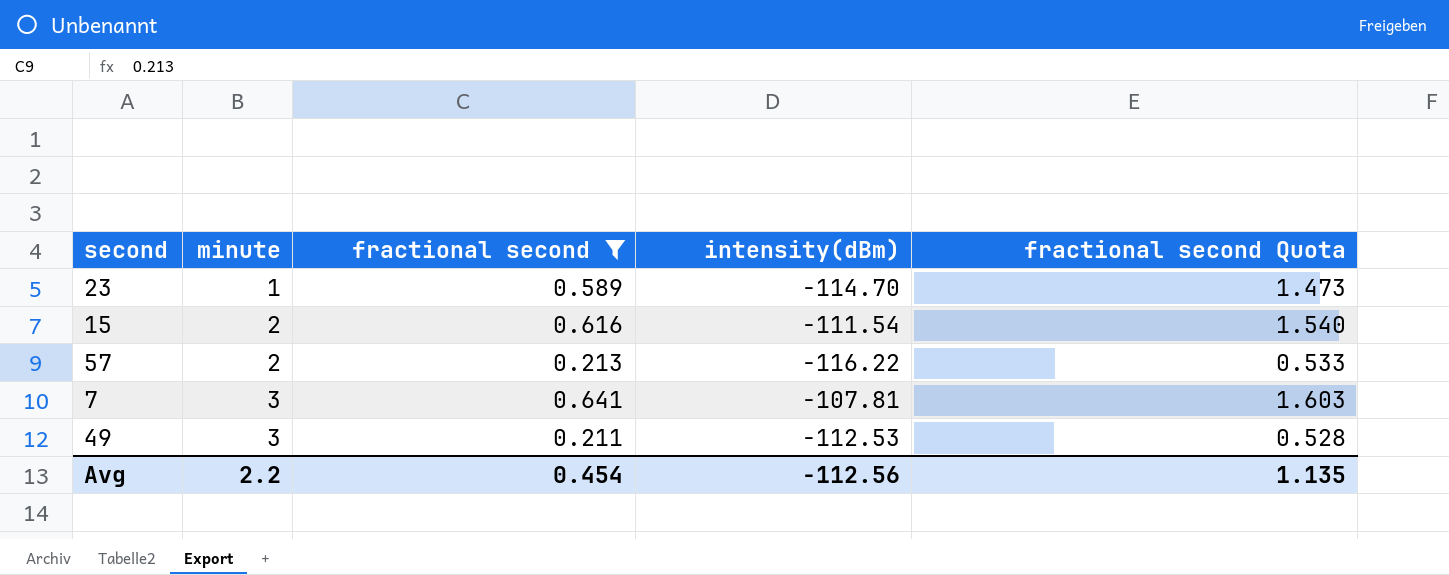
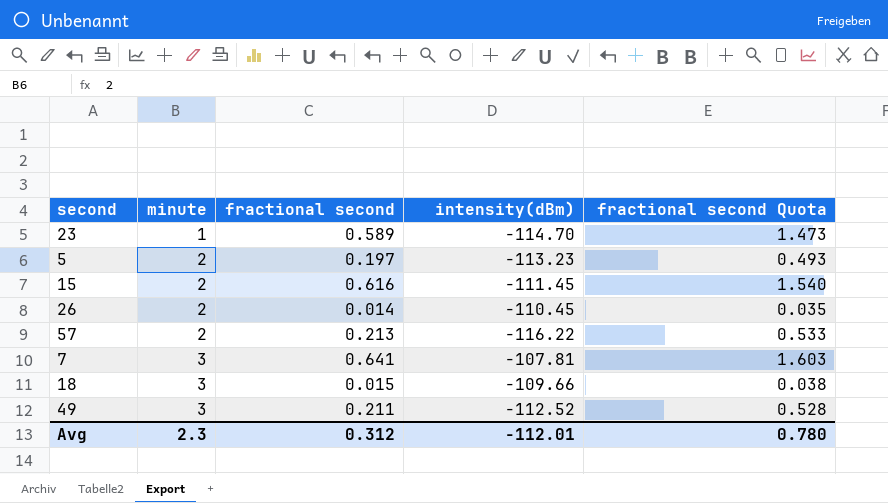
filter: fractional second >= 0.211 -> none
15 | intensity(dBm): -111.54 -> -111.45
49 | intensity(dBm): -112.53 -> -112.52
Avg | minute: 2.2 -> 2.3
Avg | fractional second: 0.454 -> 0.312
Avg | intensity(dBm): -112.56 -> -112.01
Avg | fractional second Quota: 1.135 -> 0.780

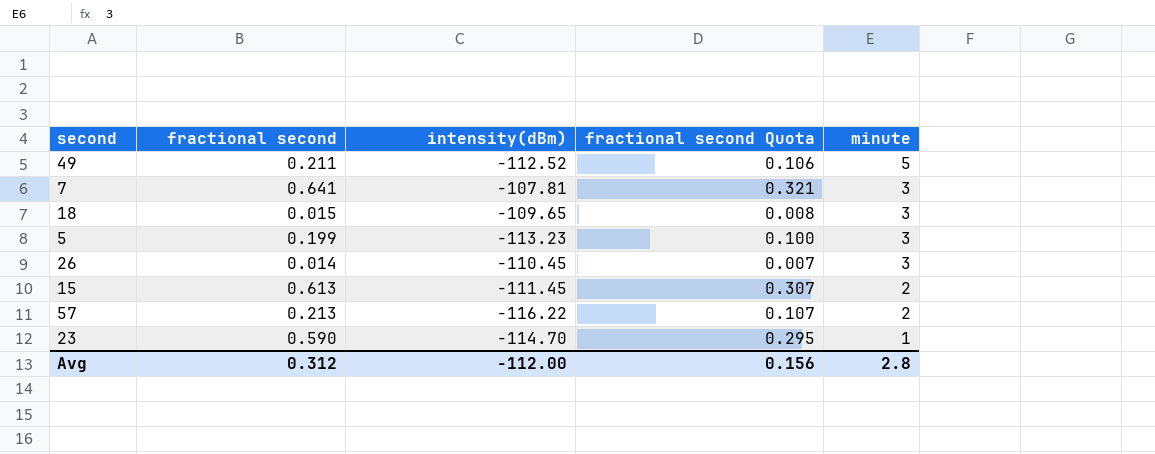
row order: minute ascending -> minute descending
column fractional second Quota | formula: [fractional second] * 2.5 -> [fractional second] * 0.5
column minute | position: 2 -> 5
49 | minute: 3 -> 5
18 | intensity(dBm): -109.66 -> -109.65
5 | fractional second: 0.197 -> 0.199
5 | minute: 2 -> 3
26 | minute: 2 -> 3
15 | fractional second: 0.616 -> 0.613
23 | fractional second: 0.589 -> 0.590
Avg | intensity(dBm): -112.01 -> -112.00
Avg | fractional second Quota: 0.780 -> 0.156
Avg | minute: 2.3 -> 2.8

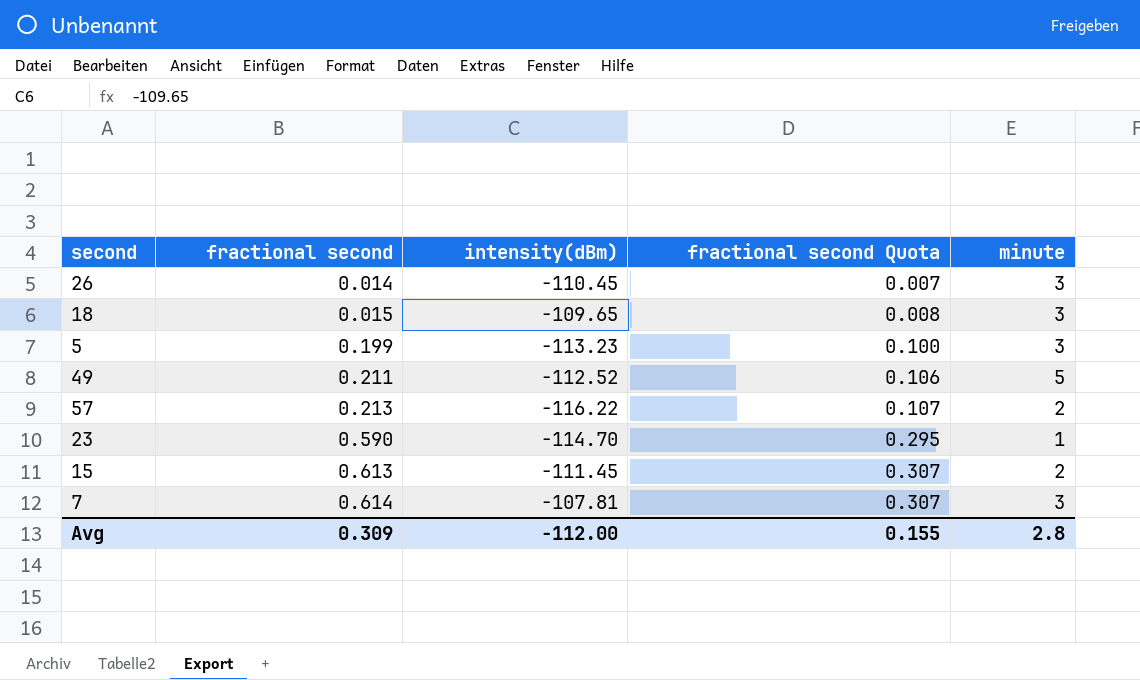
row order: minute descending -> fractional second ascending
7 | fractional second: 0.641 -> 0.614
7 | fractional second Quota: 0.321 -> 0.307
Avg | fractional second: 0.312 -> 0.309
Avg | fractional second Quota: 0.156 -> 0.155

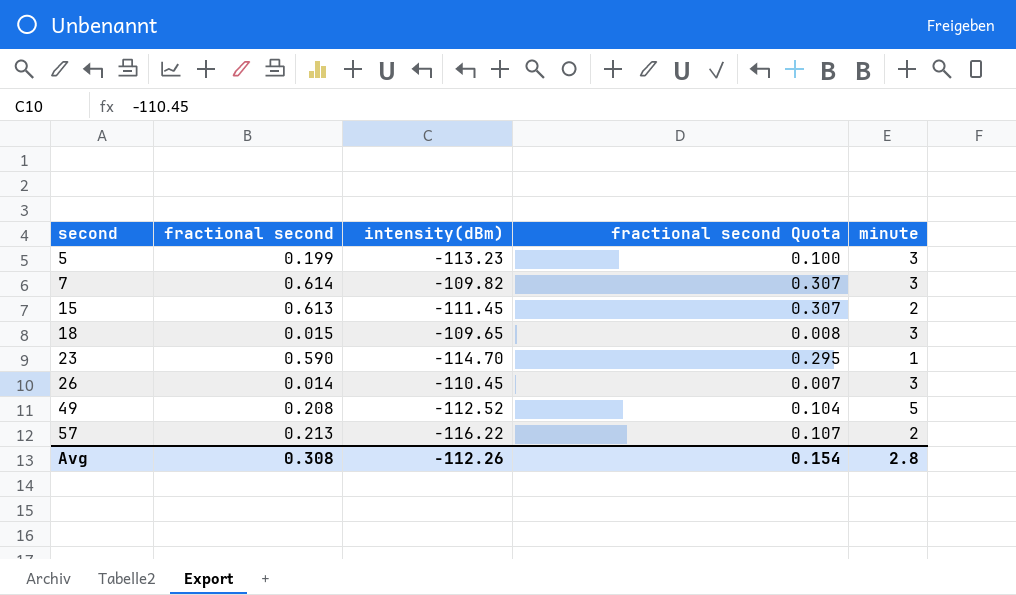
row order: fractional second ascending -> second ascending
7 | intensity(dBm): -107.81 -> -109.82
49 | fractional second: 0.211 -> 0.208
49 | fractional second Quota: 0.106 -> 0.104
Avg | fractional second: 0.309 -> 0.308
Avg | intensity(dBm): -112.00 -> -112.26
Avg | fractional second Quota: 0.155 -> 0.154

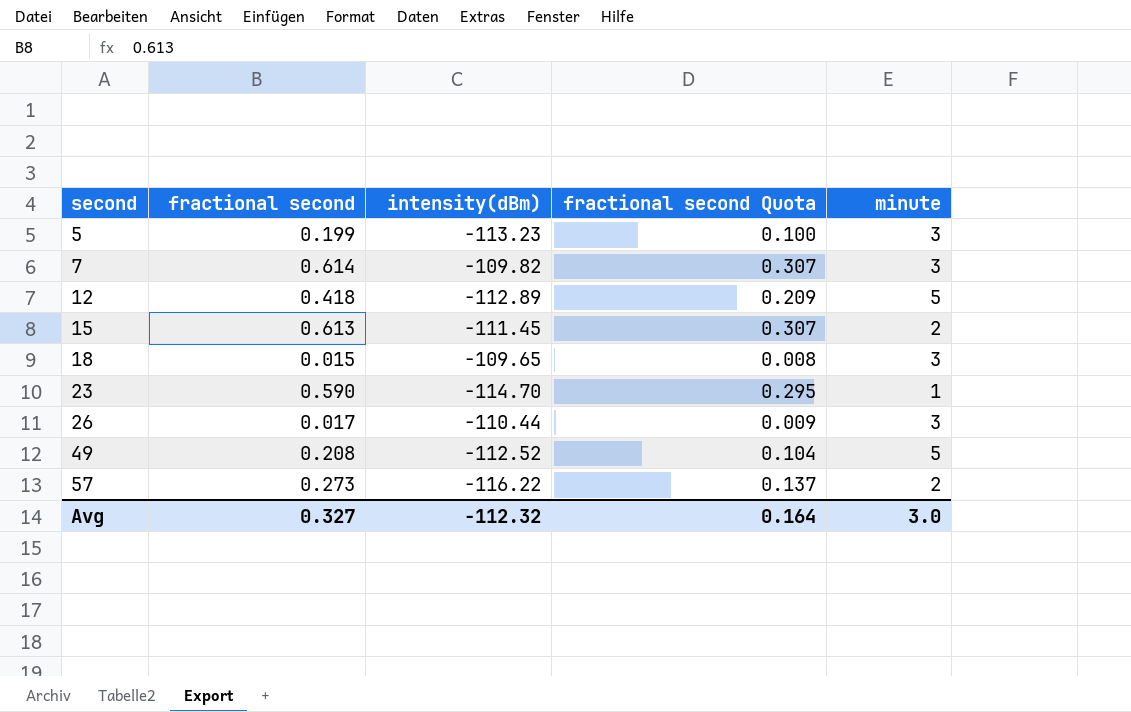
row 12: none -> 0.418 | -112.89 | 0.209 | 5
26 | fractional second: 0.014 -> 0.017
26 | intensity(dBm): -110.45 -> -110.44
26 | fractional second Quota: 0.007 -> 0.009
57 | fractional second: 0.213 -> 0.273
57 | fractional second Quota: 0.107 -> 0.137
Avg | fractional second: 0.308 -> 0.327
Avg | intensity(dBm): -112.26 -> -112.32
Avg | fractional second Quota: 0.154 -> 0.164
Avg | minute: 2.8 -> 3.0

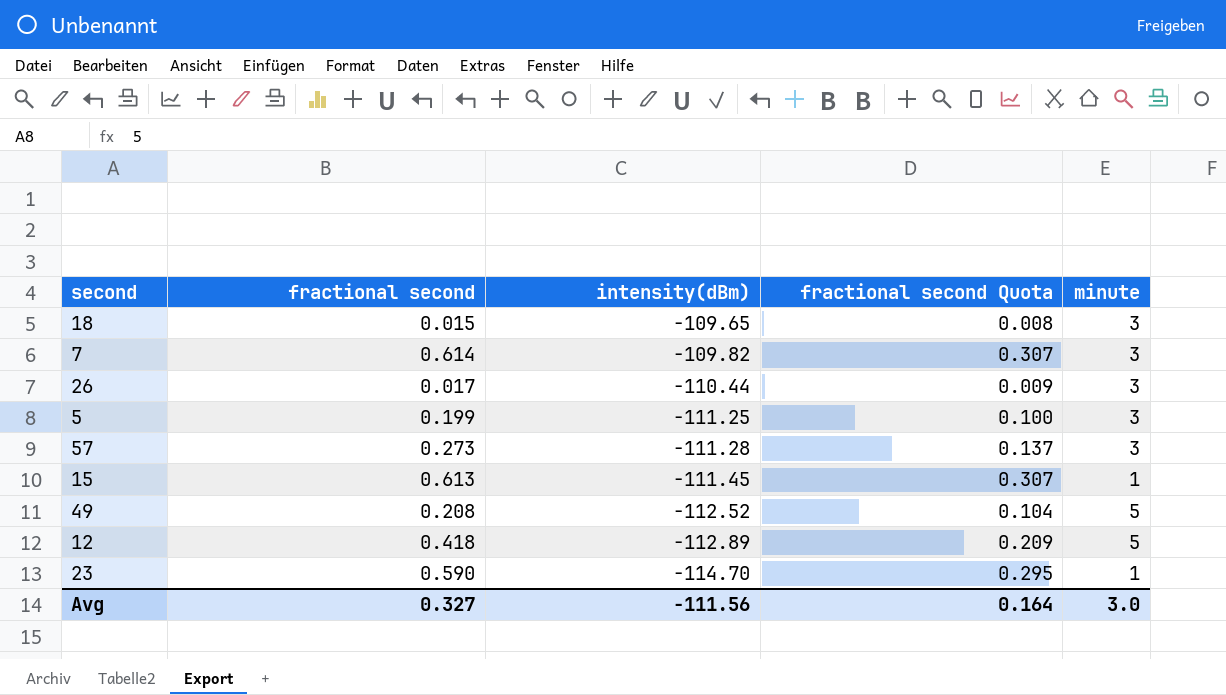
row order: second ascending -> intensity(dBm) descending
5 | intensity(dBm): -113.23 -> -111.25
57 | intensity(dBm): -116.22 -> -111.28
57 | minute: 2 -> 3
15 | minute: 2 -> 1
Avg | intensity(dBm): -112.32 -> -111.56

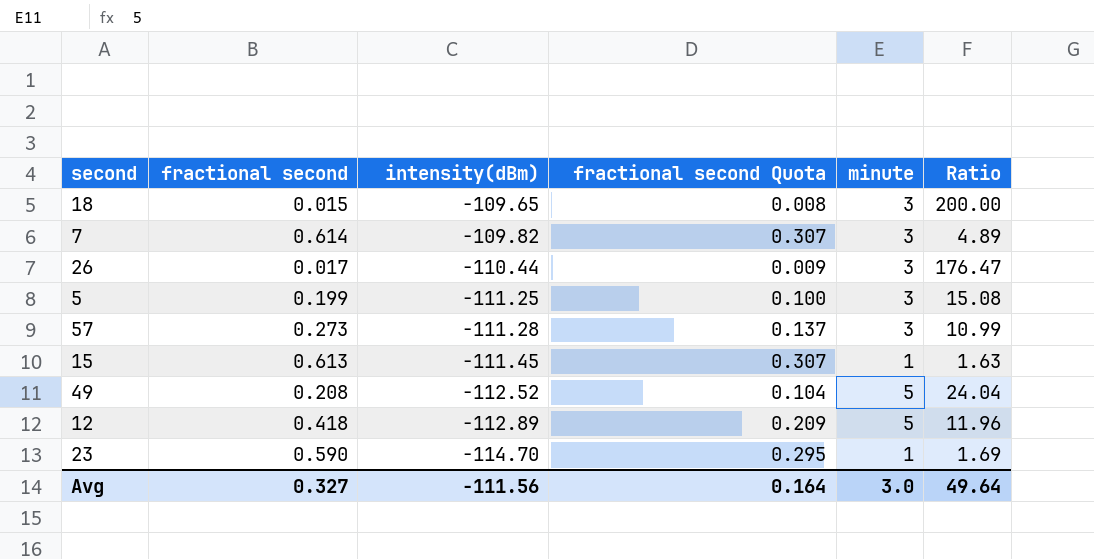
column Ratio | formula: none -> [minute] / [fractional second]

